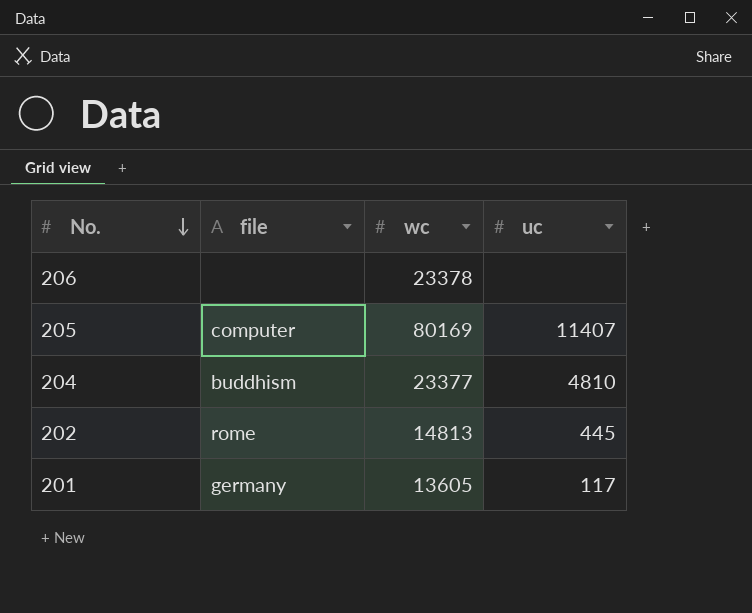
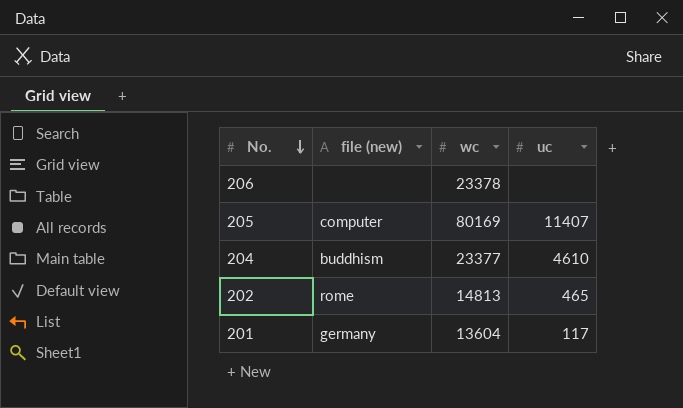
column name: file -> file (new)
204 | uc: 4810 -> 4610
202 | uc: 445 -> 465
201 | wc: 13605 -> 13604

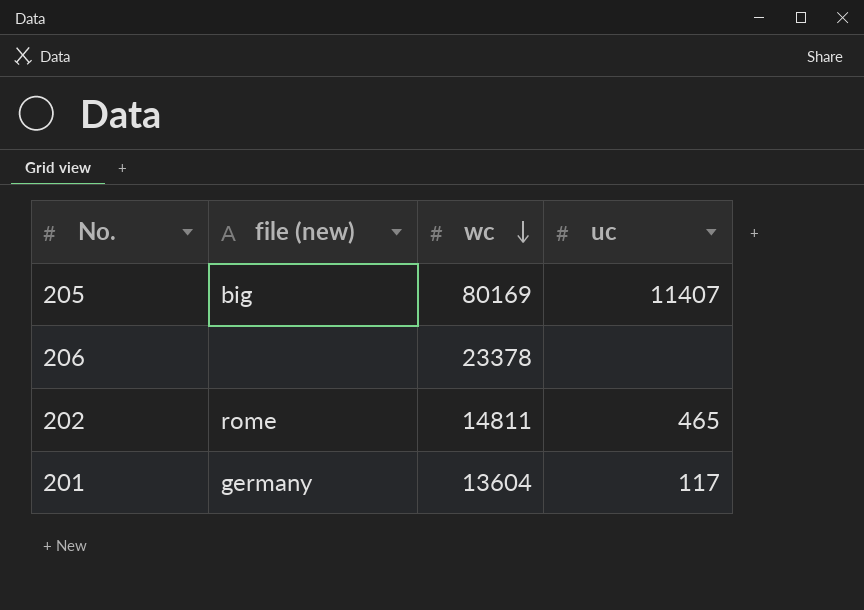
row order: No. descending -> wc descending
row 204: buddhism | 23377 | 4610 -> none
205 | file (new): computer -> big
202 | wc: 14813 -> 14811

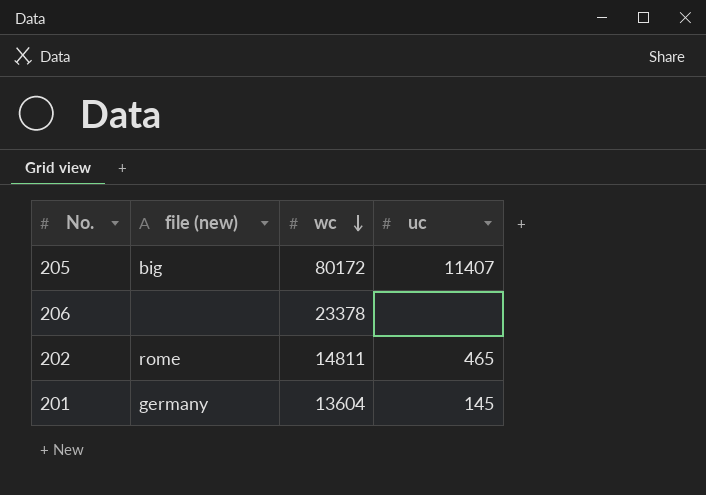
205 | wc: 80169 -> 80172
201 | uc: 117 -> 145

